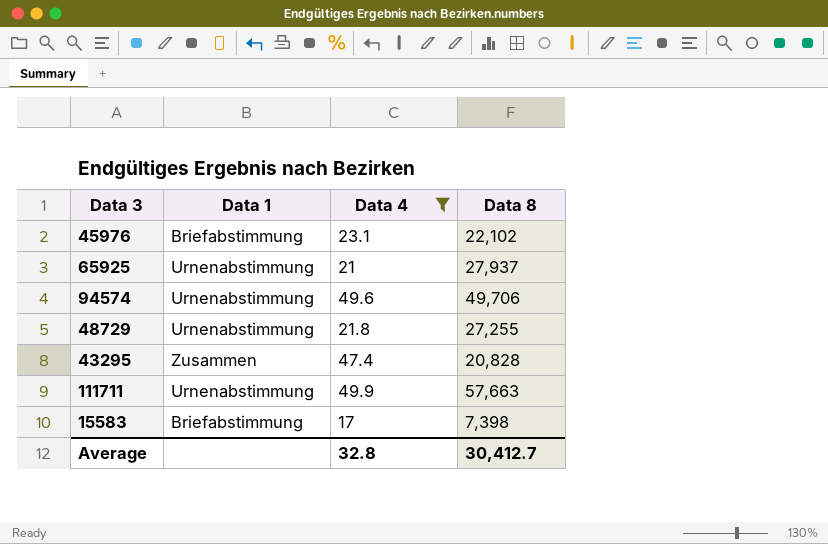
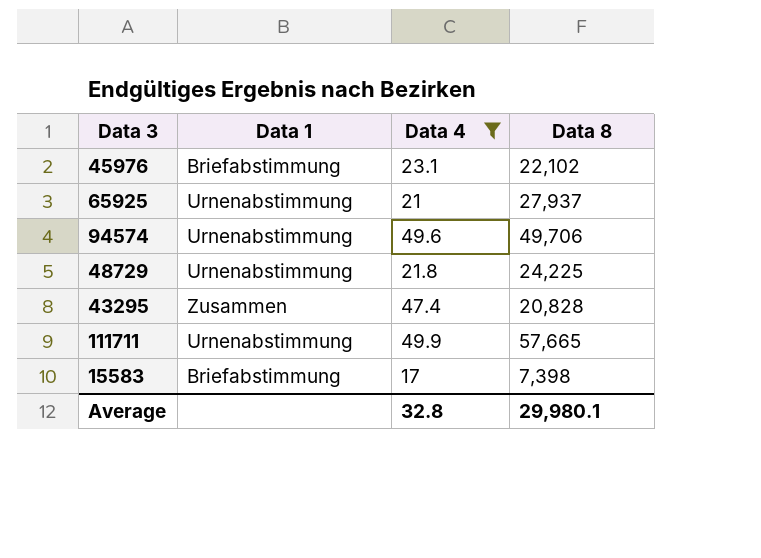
48729 | Data 8: 27,255 -> 24,225
111711 | Data 8: 57,663 -> 57,665
Average | Data 8: 30,412.7 -> 29,980.1

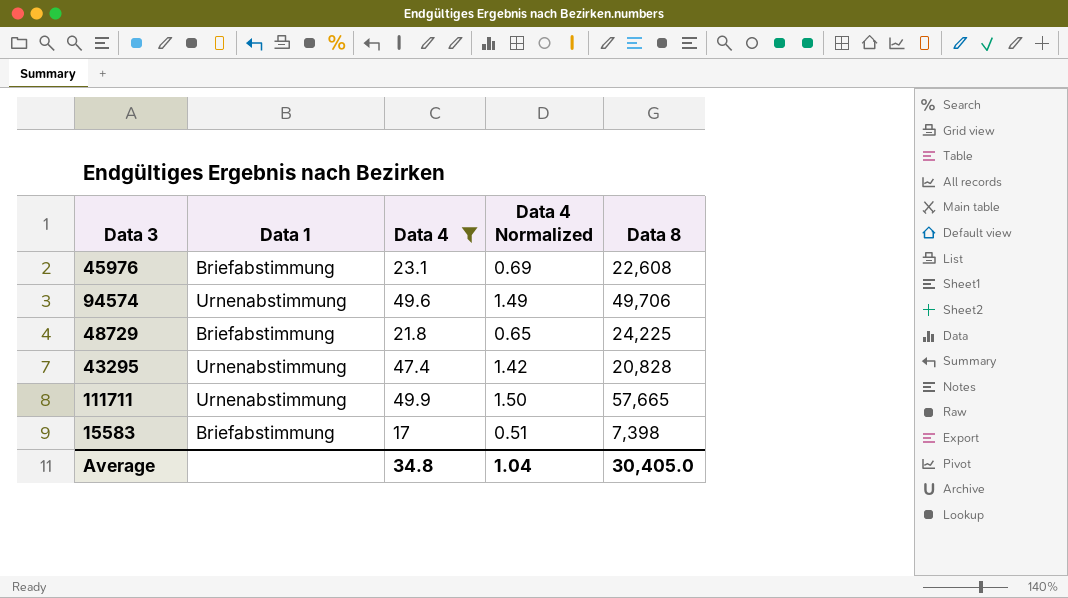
column Data 4 Normalized | formula: none -> [Data 4] * 0.03
row 65925: Urnenabstimmung | 21 | 27,937 -> none
45976 | Data 8: 22,102 -> 22,608
48729 | Data 1: Urnenabstimmung -> Briefabstimmung
43295 | Data 1: Zusammen -> Urnenabstimmung
Average | Data 4: 32.8 -> 34.8
Average | Data 8: 29,980.1 -> 30,405.0

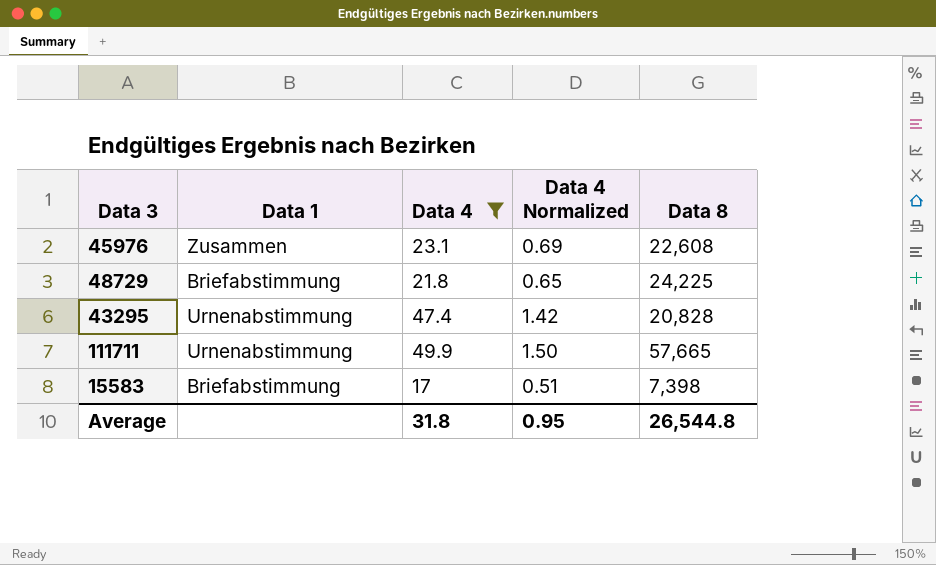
row 94574: Urnenabstimmung | 49.6 | 1.49 | 49,706 -> none
45976 | Data 1: Briefabstimmung -> Zusammen
Average | Data 4: 34.8 -> 31.8
Average | Data 4 Normalized: 1.04 -> 0.95
Average | Data 8: 30,405.0 -> 26,544.8

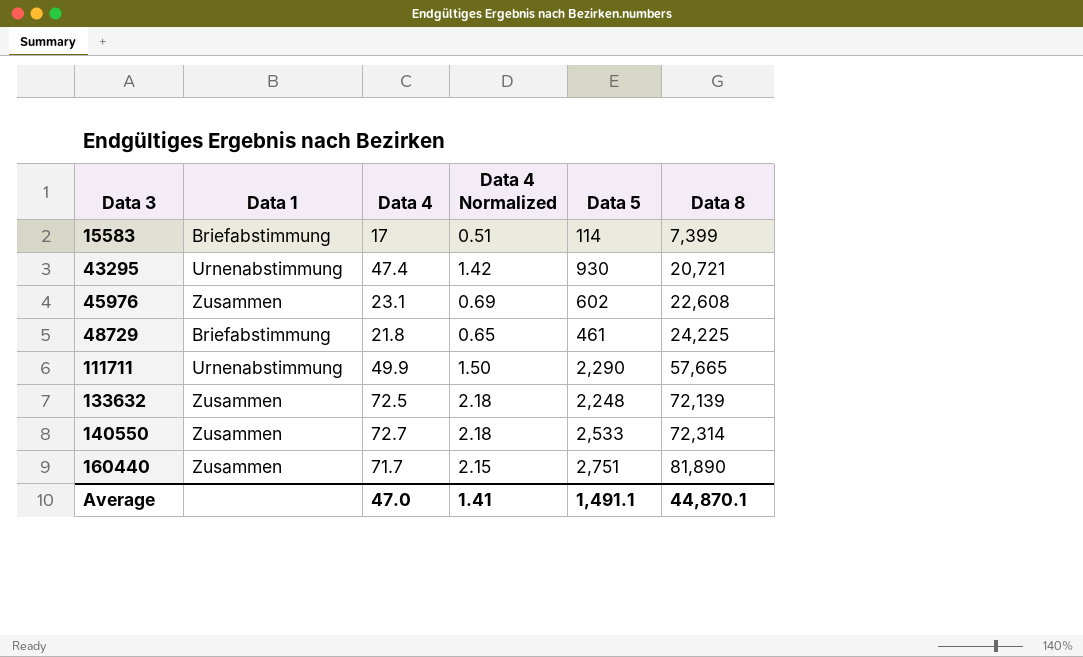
filter: Data 4 <= 49.9 -> none
row order: none -> Data 3 ascending
column Data 5 | position: none -> 5
15583 | Data 8: 7,398 -> 7,399
43295 | Data 8: 20,828 -> 20,721
Average | Data 4: 31.8 -> 47.0
Average | Data 4 Normalized: 0.95 -> 1.41
Average | Data 8: 26,544.8 -> 44,870.1

